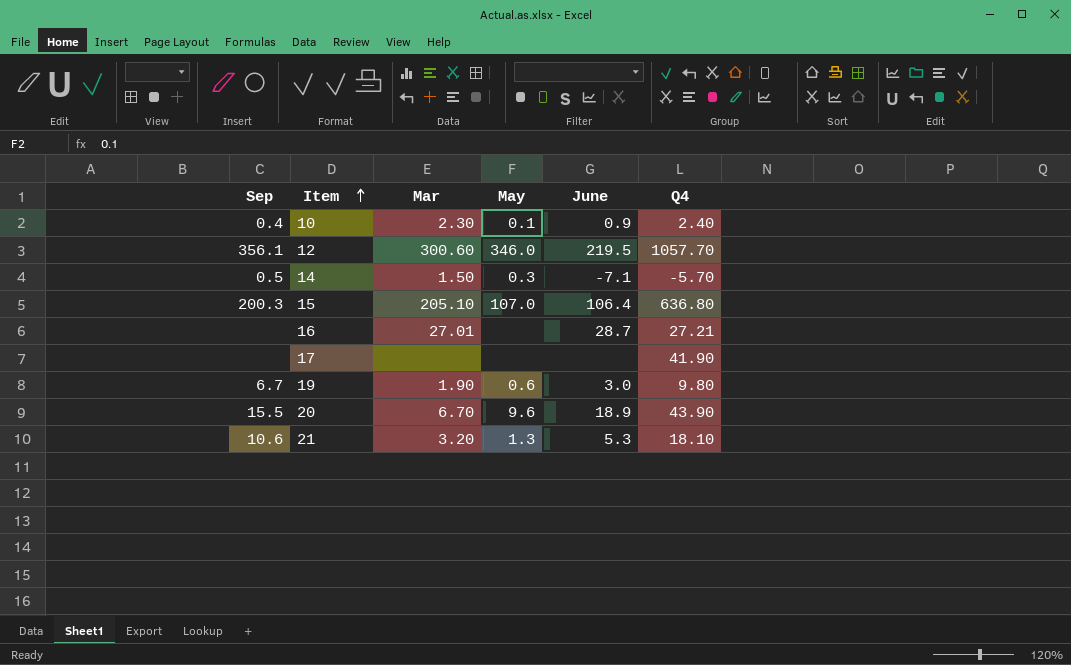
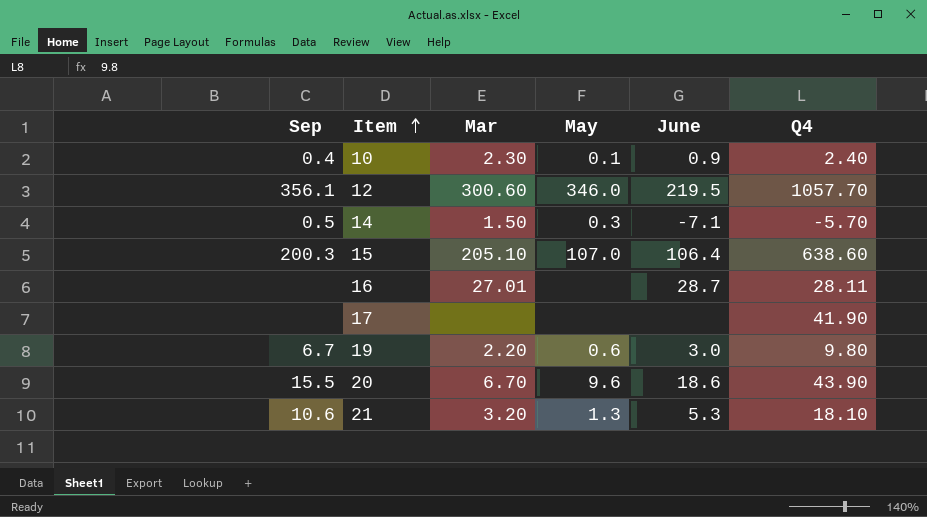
15 | Q4: 636.80 -> 638.60
16 | Q4: 27.21 -> 28.11
19 | Mar: 1.90 -> 2.20
20 | June: 18.9 -> 18.6

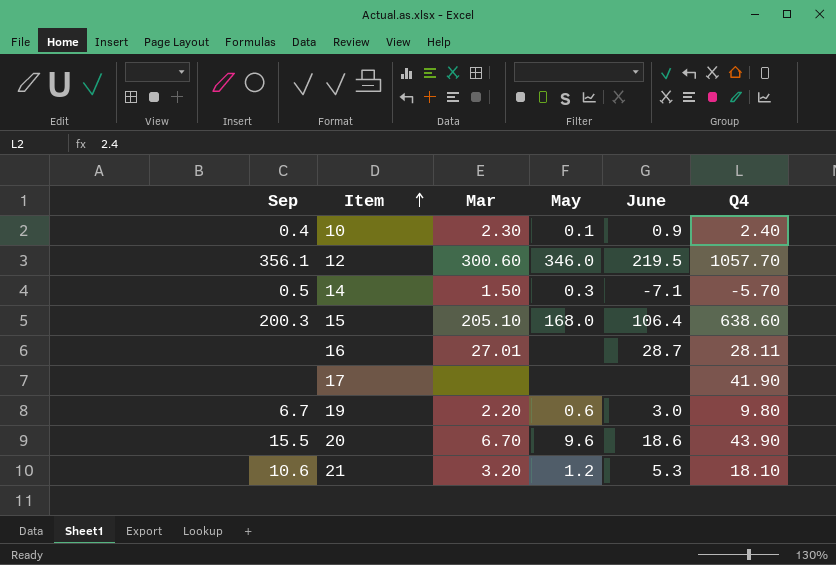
15 | May: 107.0 -> 168.0
21 | May: 1.3 -> 1.2

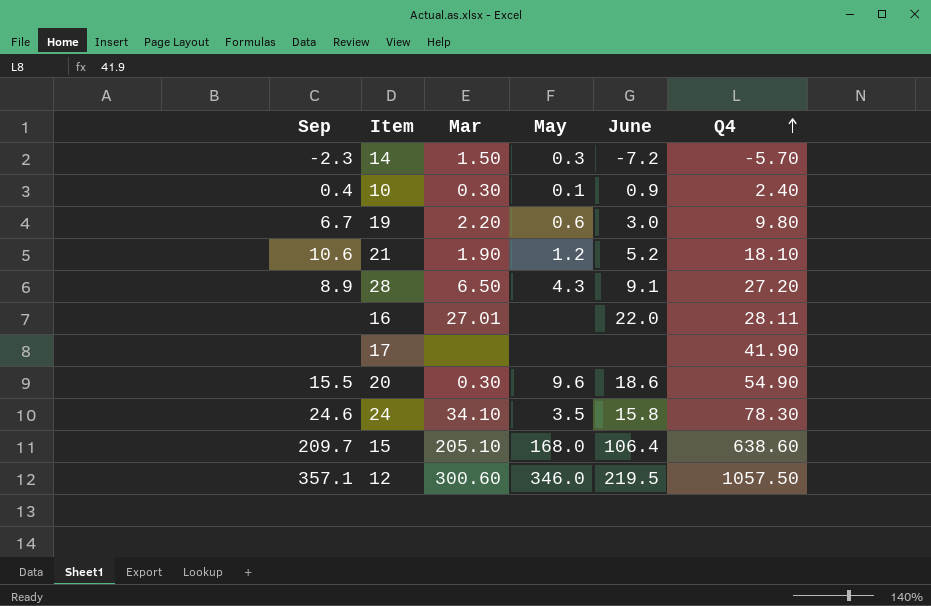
row order: Item ascending -> Q4 ascending
14 | Sep: 0.5 -> -2.3
14 | June: -7.1 -> -7.2
10 | Mar: 2.30 -> 0.30
21 | Mar: 3.20 -> 1.90
21 | June: 5.3 -> 5.2
row 28: none -> 8.9 | 6.50 | 4.3 | 9.1 | 27.20
16 | June: 28.7 -> 22.0
20 | Mar: 6.70 -> 0.30
20 | Q4: 43.90 -> 54.90
row 24: none -> 24.6 | 34.10 | 3.5 | 15.8 | 78.30
15 | Sep: 200.3 -> 209.7
12 | Sep: 356.1 -> 357.1
12 | Q4: 1057.70 -> 1057.50

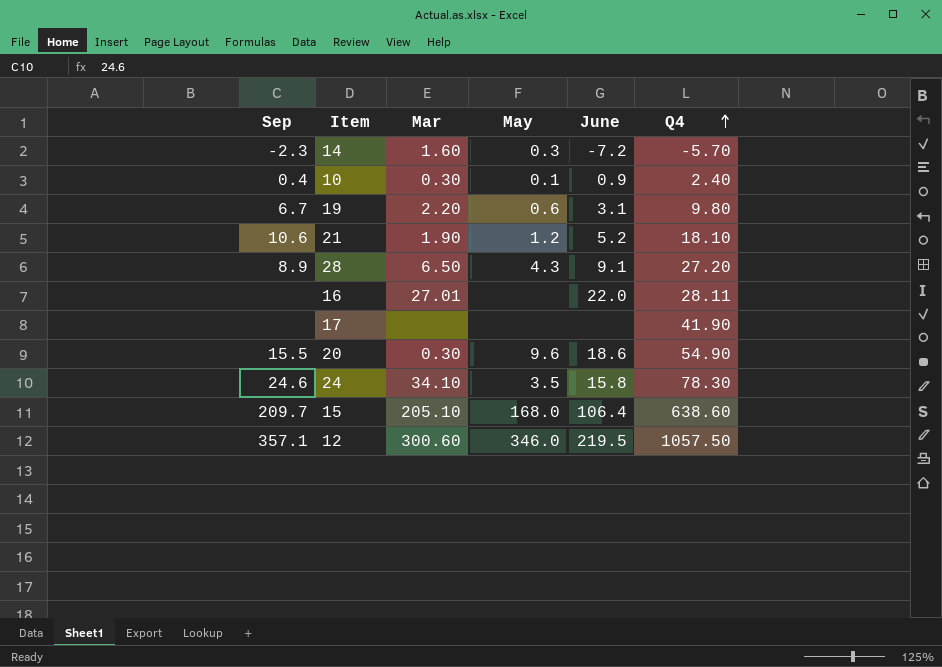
14 | Mar: 1.50 -> 1.60
19 | June: 3.0 -> 3.1

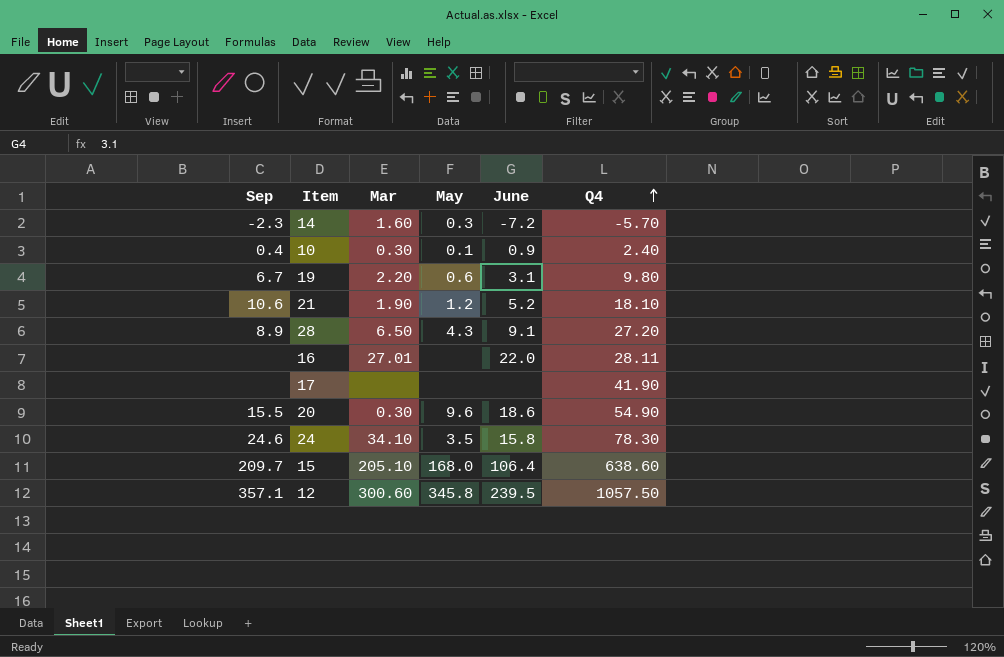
12 | May: 346.0 -> 345.8
12 | June: 219.5 -> 239.5

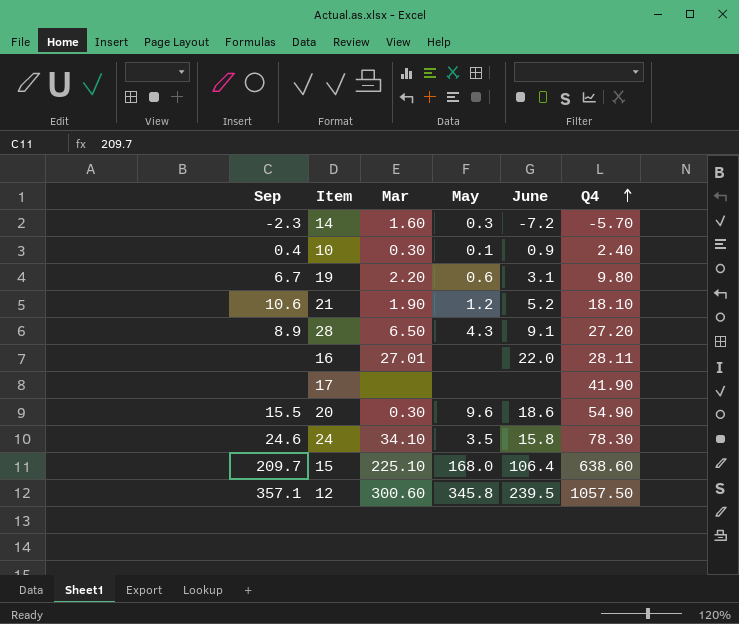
15 | Mar: 205.10 -> 225.10

